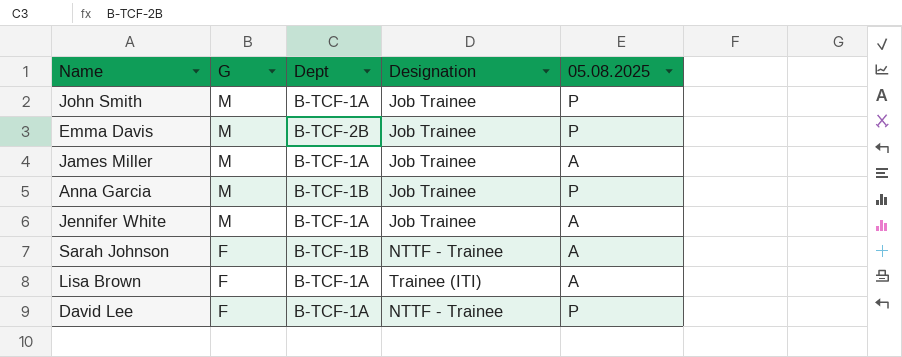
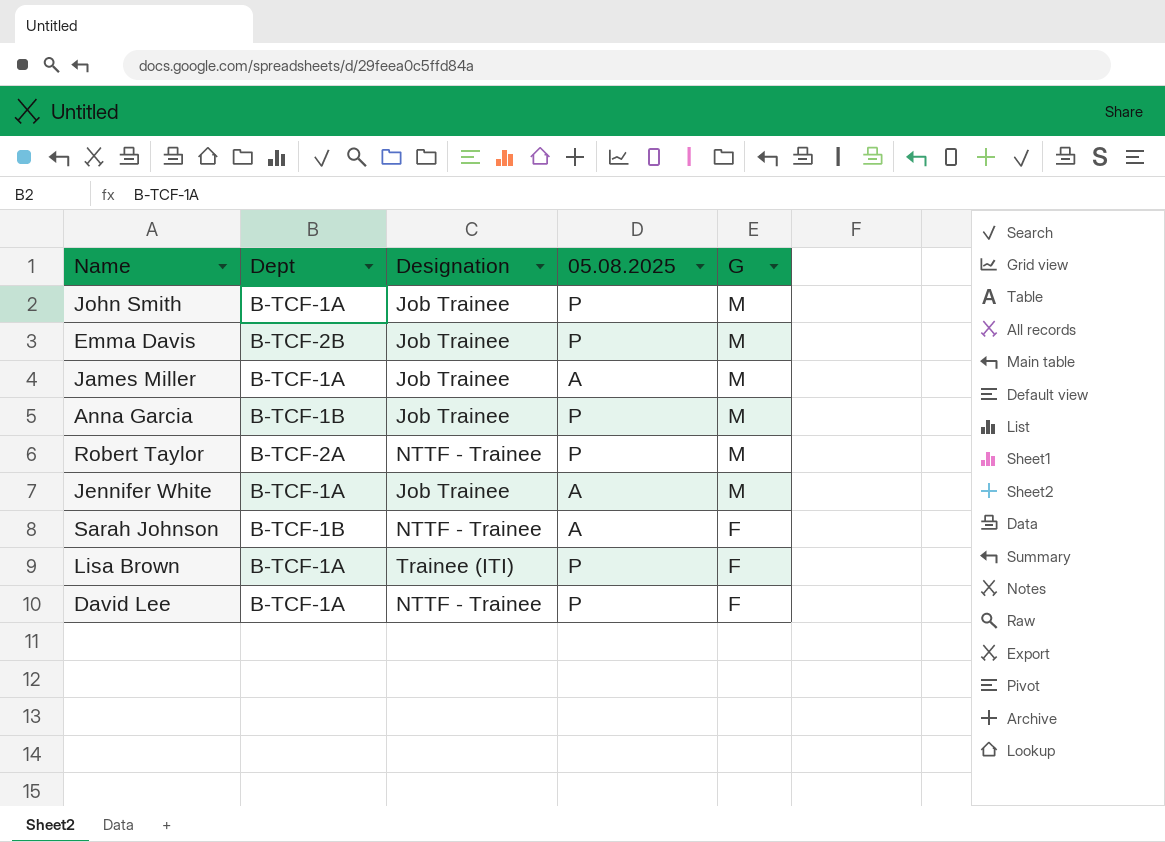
column G | position: 2 -> 5
row Robert Taylor: none -> B-TCF-2A | NTTF - Trainee | P | M
Lisa Brown | 05.08.2025: A -> P

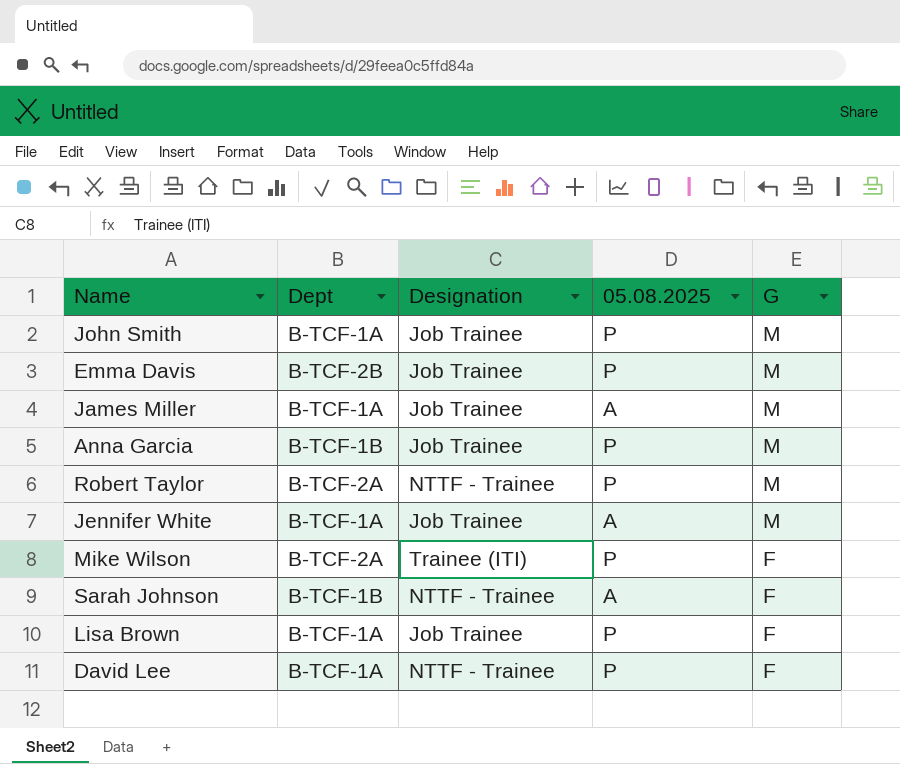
row Mike Wilson: none -> B-TCF-2A | Trainee (ITI) | P | F
Lisa Brown | Designation: Trainee (ITI) -> Job Trainee

